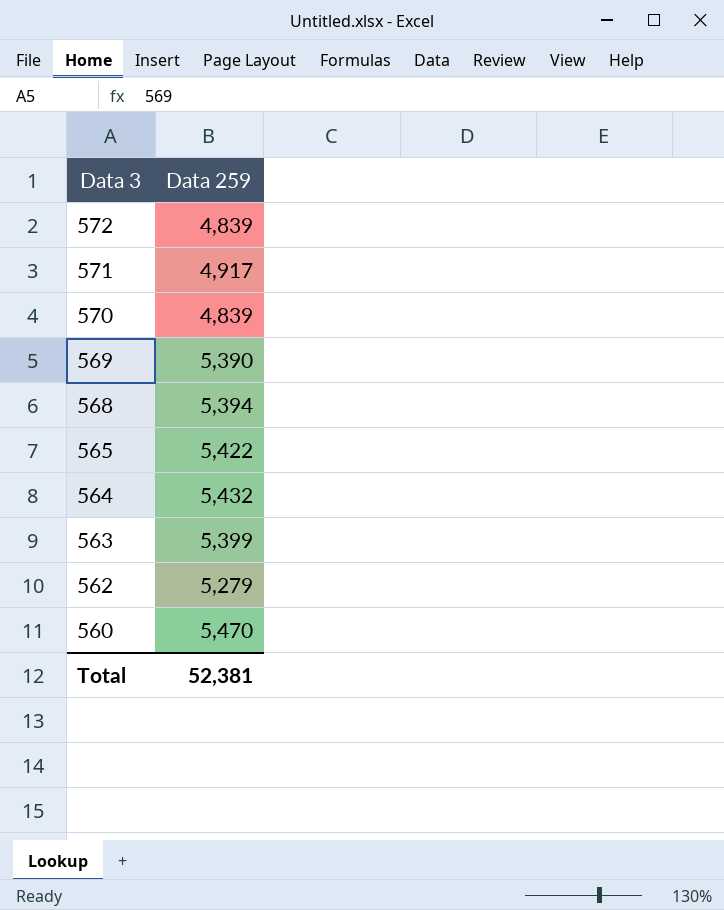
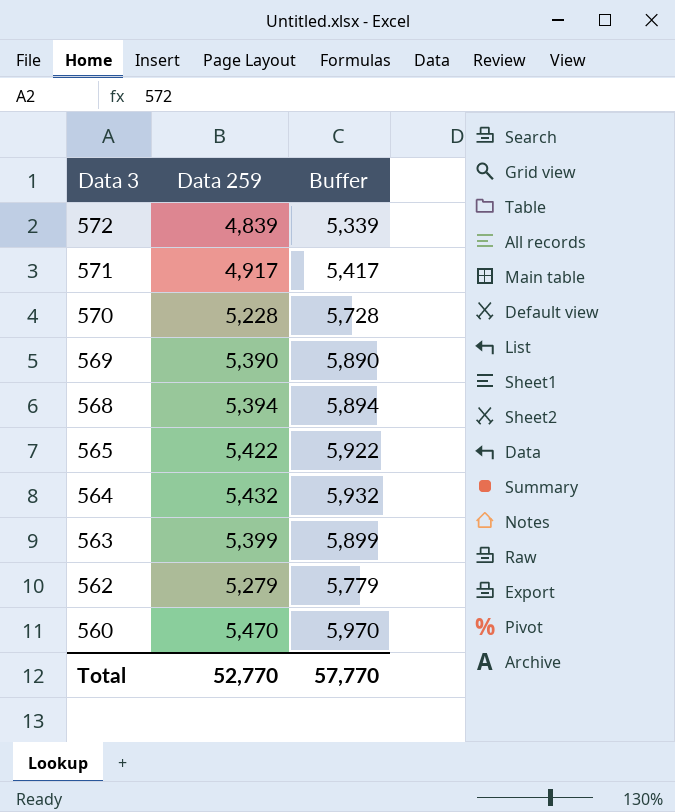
column Buffer | formula: none -> [Data 259] + 500
570 | Data 259: 4,839 -> 5,228
Total | Data 259: 52,381 -> 52,770

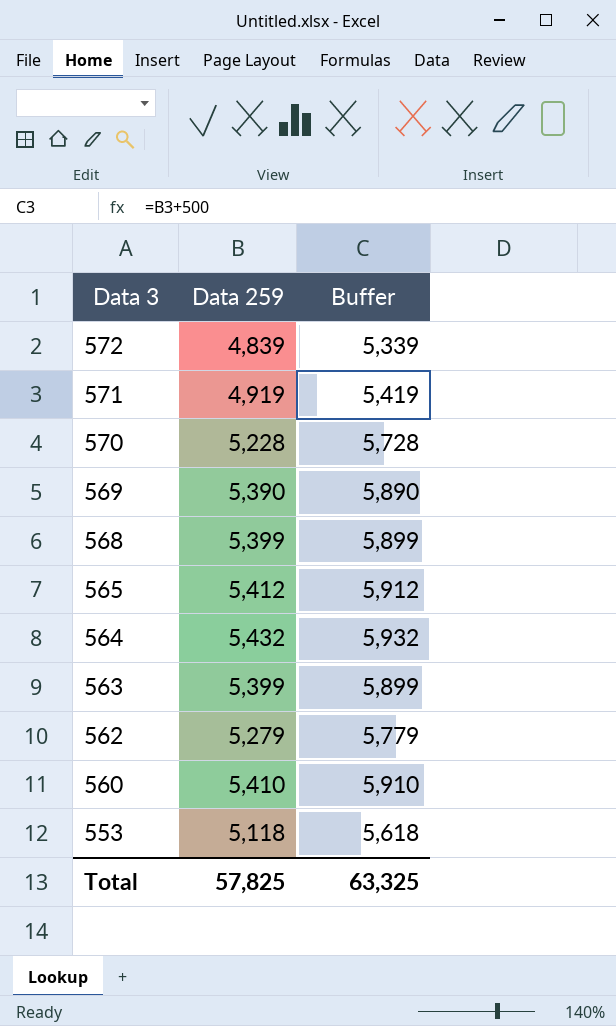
571 | Data 259: 4,917 -> 4,919
571 | Buffer: 5,417 -> 5,419
568 | Data 259: 5,394 -> 5,399
568 | Buffer: 5,894 -> 5,899
565 | Data 259: 5,422 -> 5,412
565 | Buffer: 5,922 -> 5,912
560 | Data 259: 5,470 -> 5,410
560 | Buffer: 5,970 -> 5,910
row 553: none -> 5,118 | 5,618
Total | Data 259: 52,770 -> 57,825
Total | Buffer: 57,770 -> 63,325

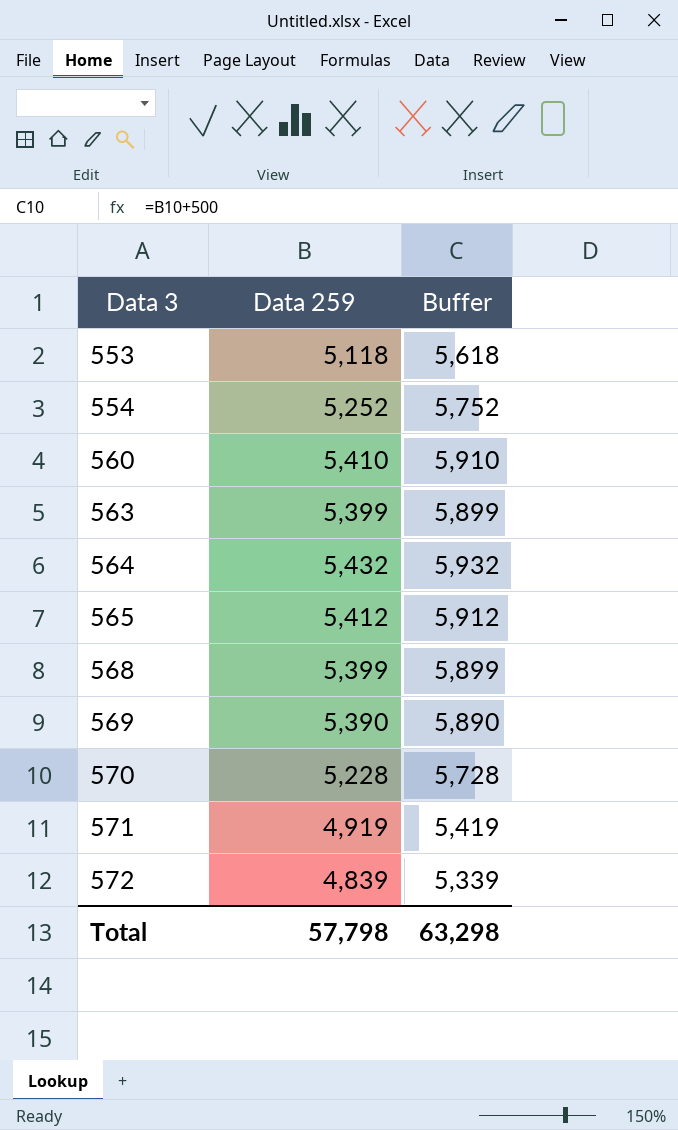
row order: Data 3 descending -> Data 3 ascending
row 562: 5,279 | 5,779 -> none
row 554: none -> 5,252 | 5,752
Total | Data 259: 57,825 -> 57,798
Total | Buffer: 63,325 -> 63,298

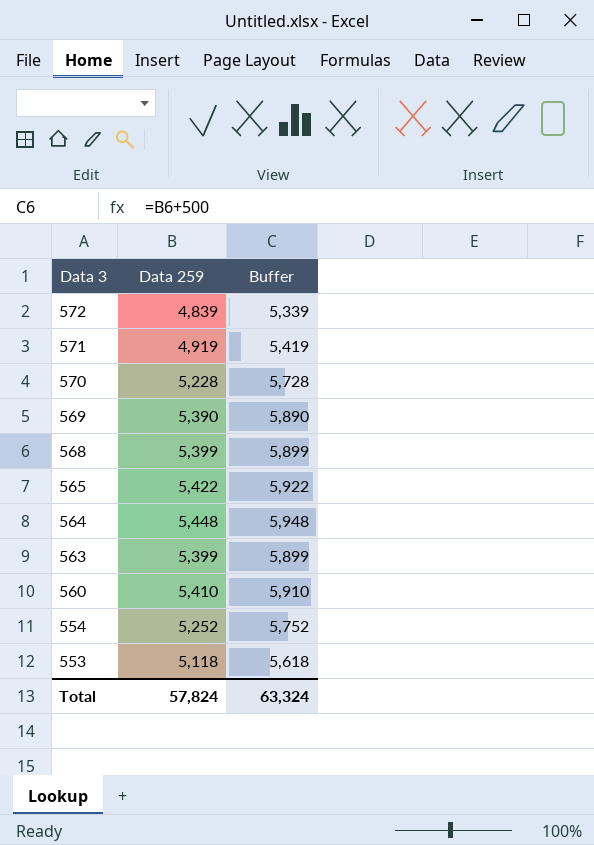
row order: Data 3 ascending -> Data 3 descending
565 | Data 259: 5,412 -> 5,422
565 | Buffer: 5,912 -> 5,922
564 | Data 259: 5,432 -> 5,448
564 | Buffer: 5,932 -> 5,948
Total | Data 259: 57,798 -> 57,824
Total | Buffer: 63,298 -> 63,324

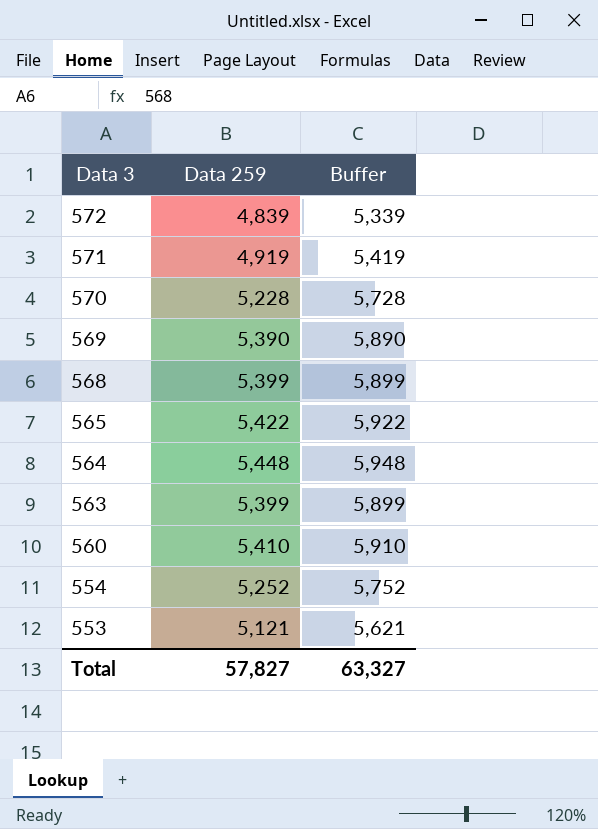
553 | Data 259: 5,118 -> 5,121
553 | Buffer: 5,618 -> 5,621
Total | Data 259: 57,824 -> 57,827
Total | Buffer: 63,324 -> 63,327

